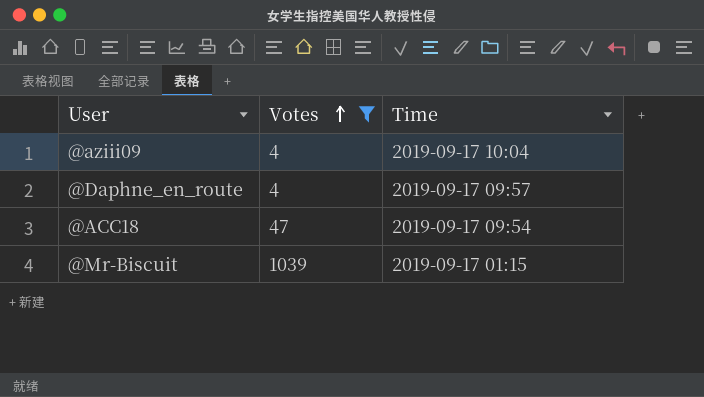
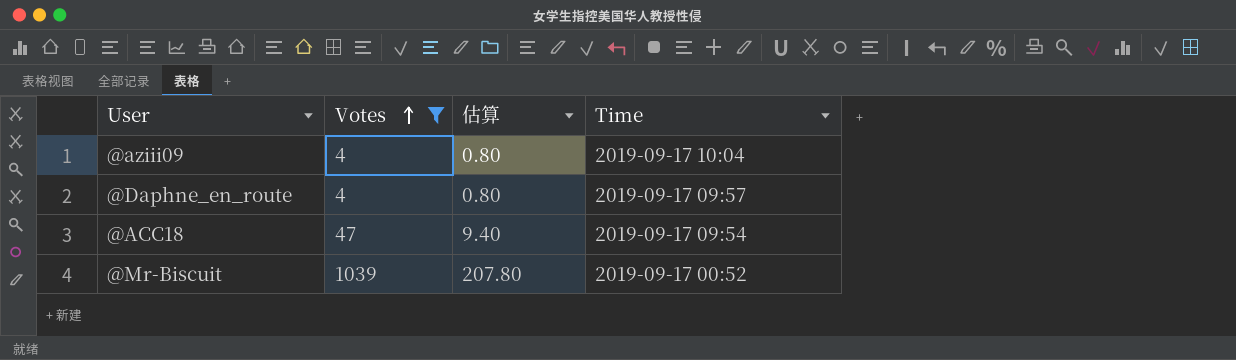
column 估算 | formula: none -> [Votes] * 0.2
@Mr-Biscuit | Time: 2019-09-17 01:15 -> 2019-09-17 00:52

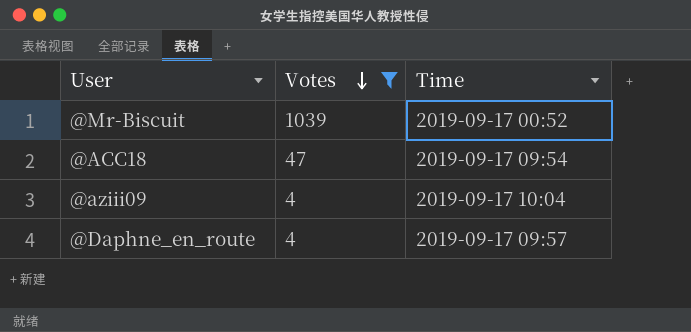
row order: Votes ascending -> Votes descending
column 估算 | formula: [Votes] * 0.2 -> none

